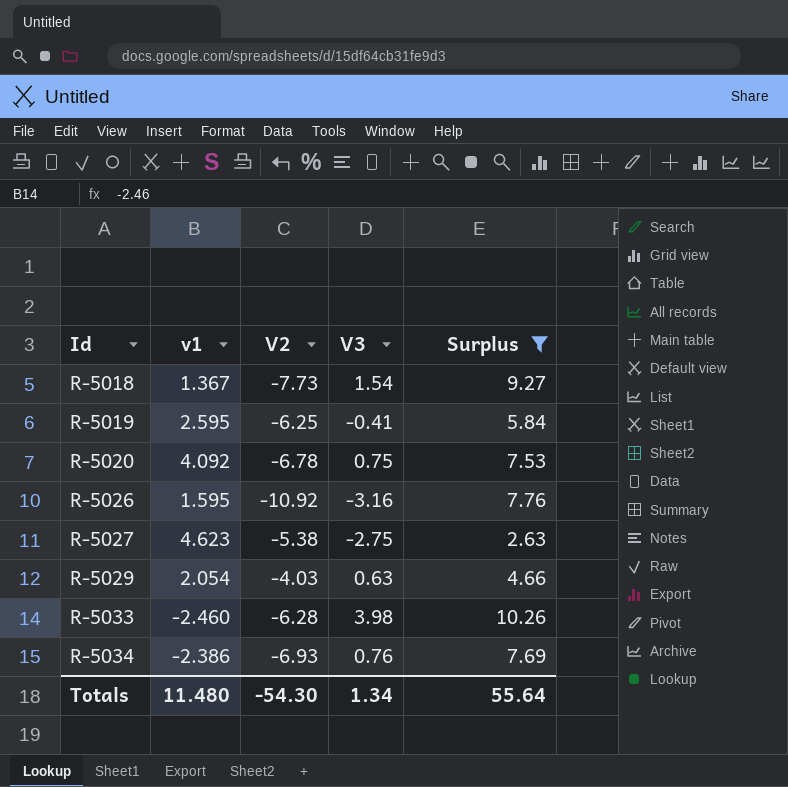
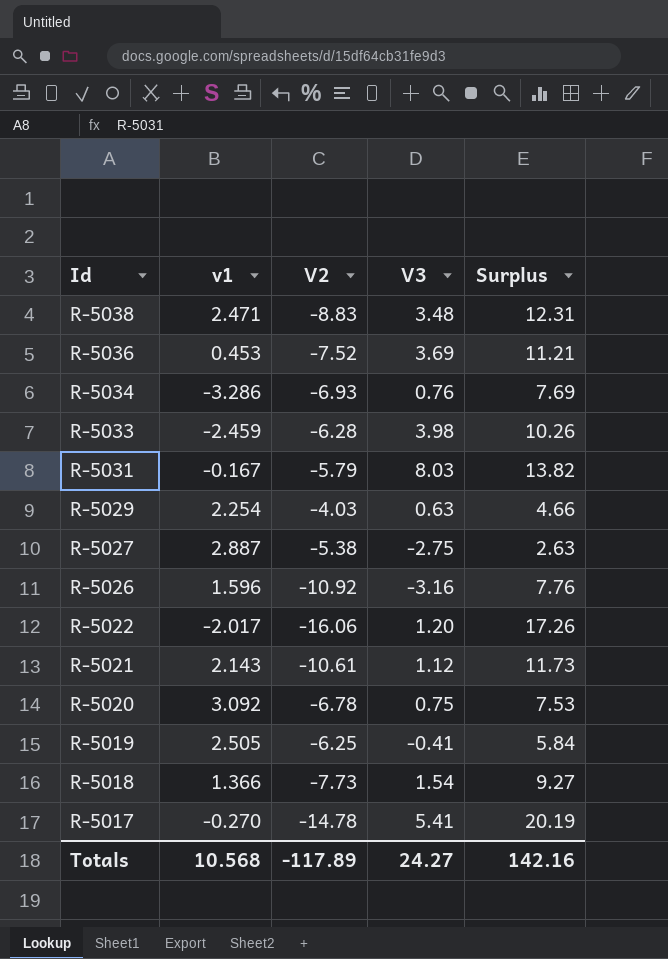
filter: Surplus <= 10.26 -> none
row order: Id ascending -> Id descending
R-5034 | v1: -2.386 -> -3.286
R-5033 | v1: -2.460 -> -2.459
R-5029 | v1: 2.054 -> 2.254
R-5027 | v1: 4.623 -> 2.887
R-5026 | v1: 1.595 -> 1.596
R-5020 | v1: 4.092 -> 3.092
R-5019 | v1: 2.595 -> 2.505
R-5018 | v1: 1.367 -> 1.366
Totals | v1: 11.480 -> 10.568
Totals | V2: -54.30 -> -117.89
Totals | V3: 1.34 -> 24.27
Totals | Surplus: 55.64 -> 142.16

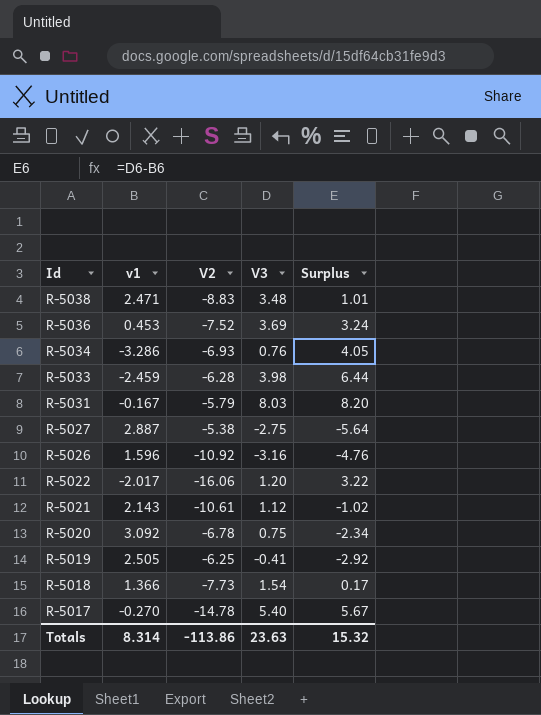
column Surplus | formula: [V3] - [V2] -> [V3] - [v1]
row R-5029: 2.254 | -4.03 | 0.63 | 4.66 -> none
R-5017 | V3: 5.41 -> 5.40
Totals | v1: 10.568 -> 8.314
Totals | V2: -117.89 -> -113.86
Totals | V3: 24.27 -> 23.63
Totals | Surplus: 142.16 -> 15.32

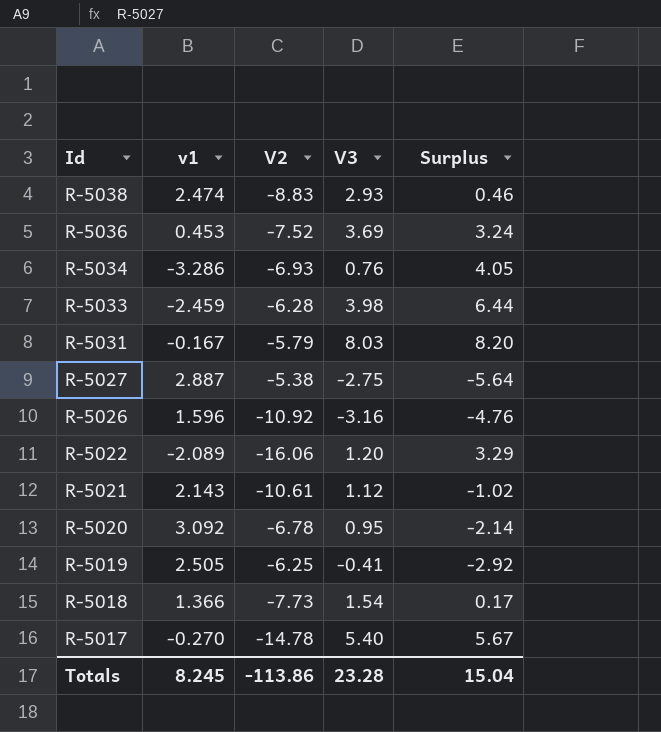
R-5038 | v1: 2.471 -> 2.474
R-5038 | V3: 3.48 -> 2.93
R-5038 | Surplus: 1.01 -> 0.46
R-5022 | v1: -2.017 -> -2.089
R-5022 | Surplus: 3.22 -> 3.29
R-5020 | V3: 0.75 -> 0.95
R-5020 | Surplus: -2.34 -> -2.14
Totals | v1: 8.314 -> 8.245
Totals | V3: 23.63 -> 23.28
Totals | Surplus: 15.32 -> 15.04

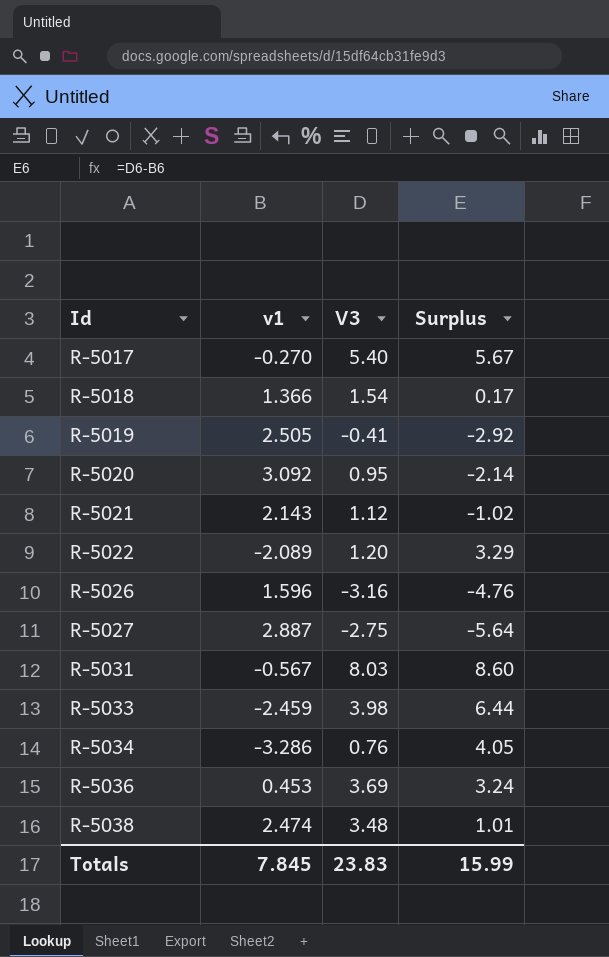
row order: Id descending -> Id ascending
column V2 | position: 3 -> none
R-5031 | v1: -0.167 -> -0.567
R-5031 | Surplus: 8.20 -> 8.60
R-5038 | V3: 2.93 -> 3.48
R-5038 | Surplus: 0.46 -> 1.01
Totals | v1: 8.245 -> 7.845
Totals | V3: 23.28 -> 23.83
Totals | Surplus: 15.04 -> 15.99

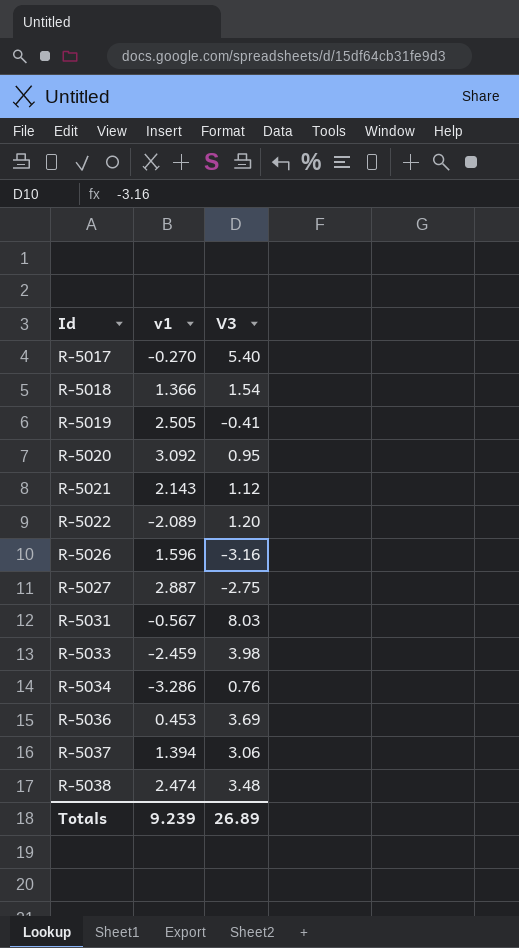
column Surplus | formula: [V3] - [v1] -> none
row R-5037: none -> 1.394 | 3.06
Totals | v1: 7.845 -> 9.239
Totals | V3: 23.83 -> 26.89

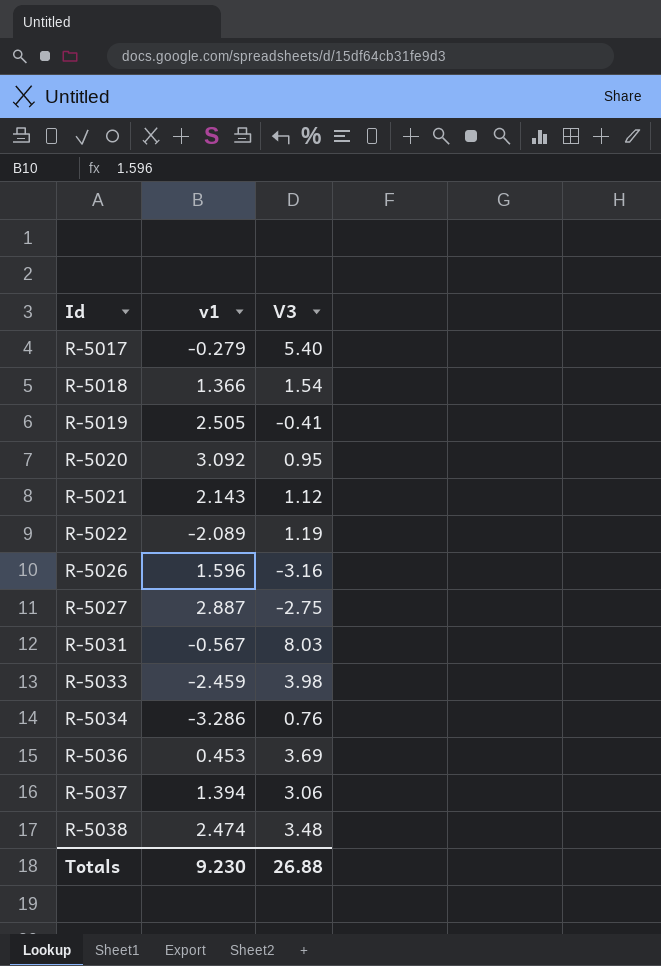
R-5017 | v1: -0.270 -> -0.279
R-5022 | V3: 1.20 -> 1.19
Totals | v1: 9.239 -> 9.230
Totals | V3: 26.89 -> 26.88

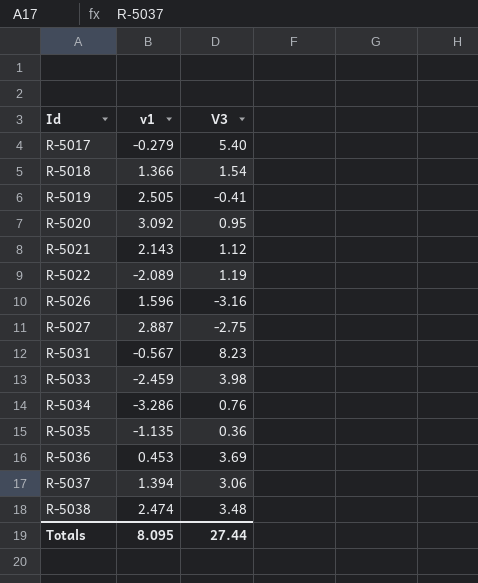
R-5031 | V3: 8.03 -> 8.23
row R-5035: none -> -1.135 | 0.36
Totals | v1: 9.230 -> 8.095
Totals | V3: 26.88 -> 27.44

